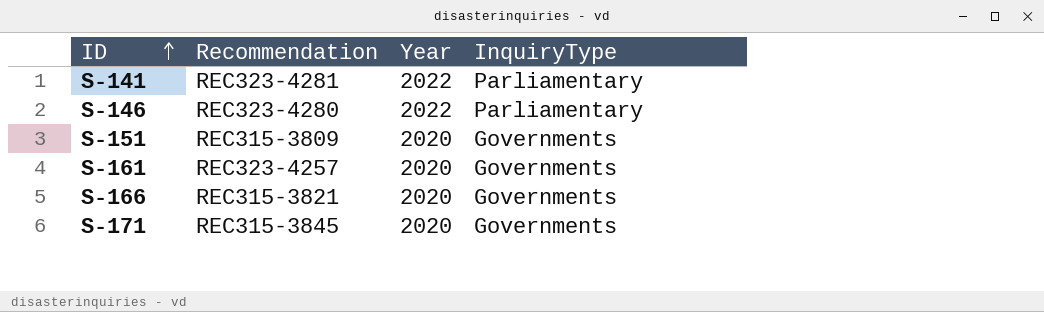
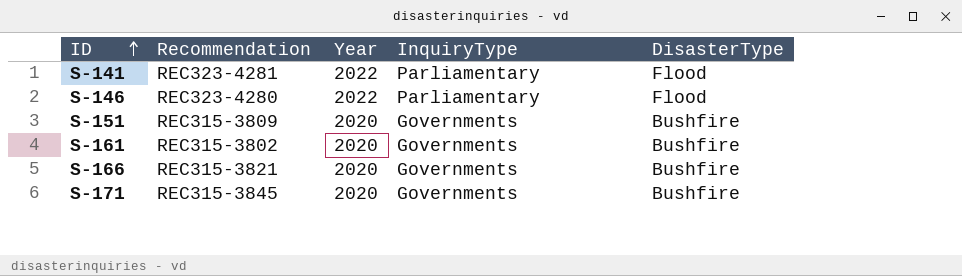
column DisasterType | position: none -> 5
S-161 | Recommendation: REC323-4257 -> REC315-3802

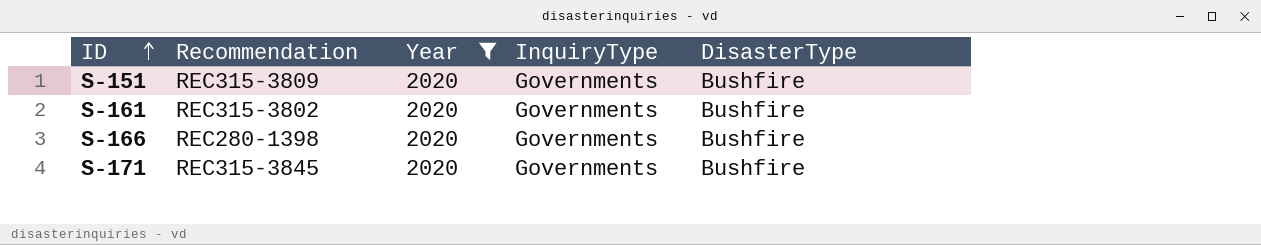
filter: none -> Year = 2020
S-166 | Recommendation: REC315-3821 -> REC280-1398

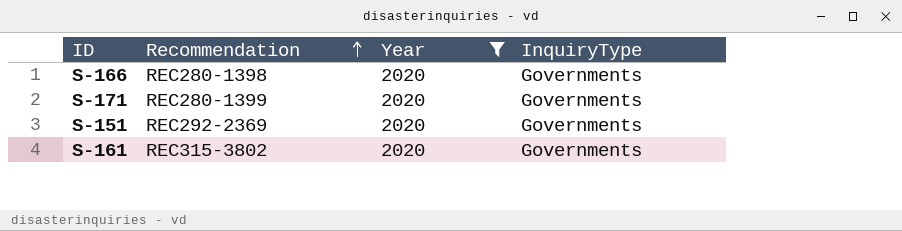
row order: ID ascending -> Recommendation ascending
column DisasterType | position: 5 -> none
S-171 | Recommendation: REC315-3845 -> REC280-1399
S-151 | Recommendation: REC315-3809 -> REC292-2369

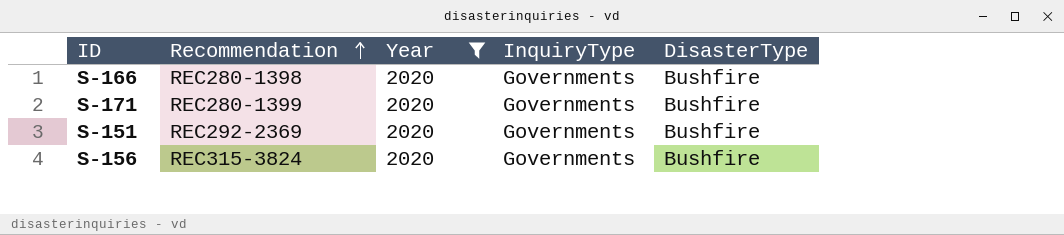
column DisasterType | position: none -> 5
row S-161: REC315-3802 | 2020 | Governments -> none
row S-156: none -> REC315-3824 | 2020 | Governments | Bushfire

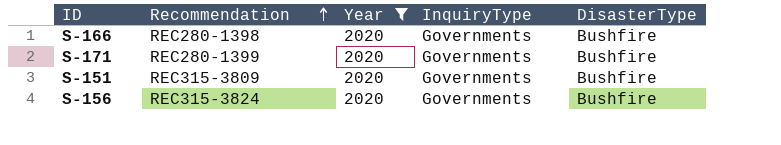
S-151 | Recommendation: REC292-2369 -> REC315-3809

